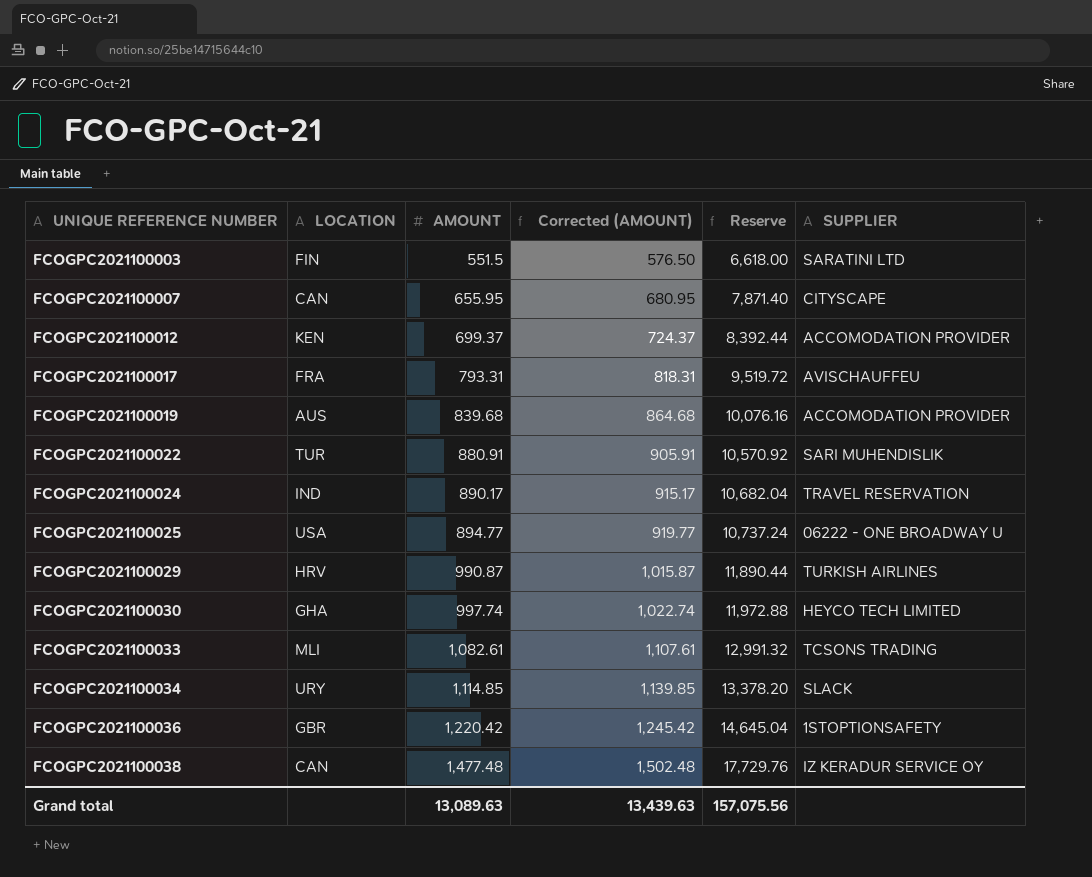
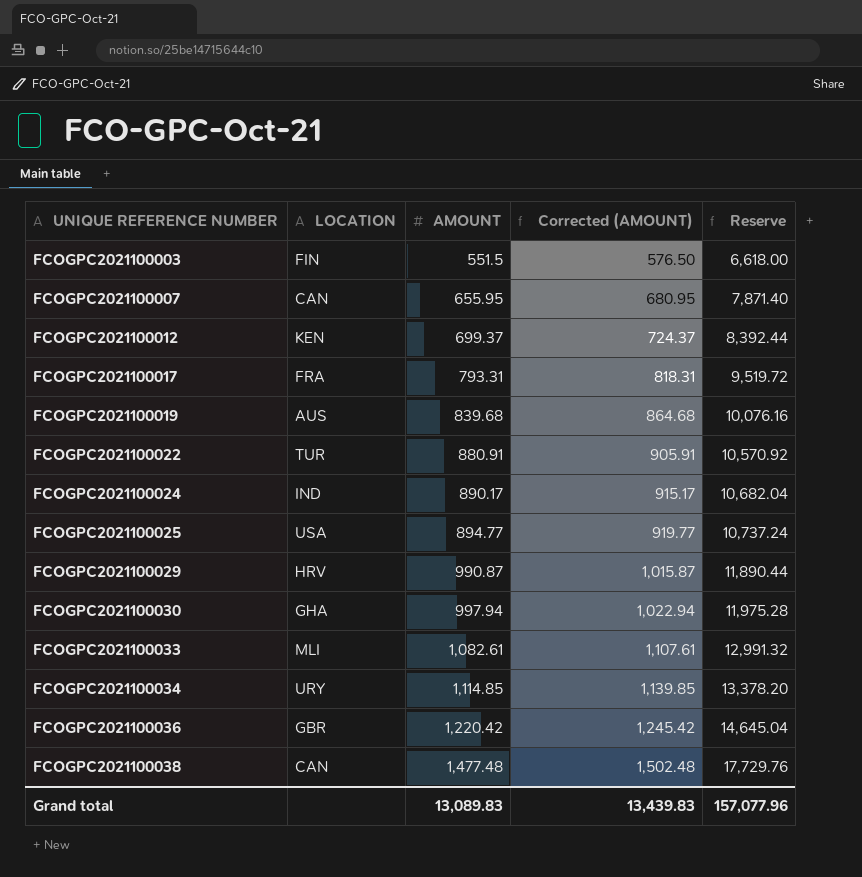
column SUPPLIER | position: 6 -> none
FCOGPC2021100030 | AMOUNT: 997.74 -> 997.94
FCOGPC2021100030 | Corrected (AMOUNT): 1,022.74 -> 1,022.94
FCOGPC2021100030 | Reserve: 11,972.88 -> 11,975.28
Grand total | AMOUNT: 13,089.63 -> 13,089.83
Grand total | Corrected (AMOUNT): 13,439.63 -> 13,439.83
Grand total | Reserve: 157,075.56 -> 157,077.96

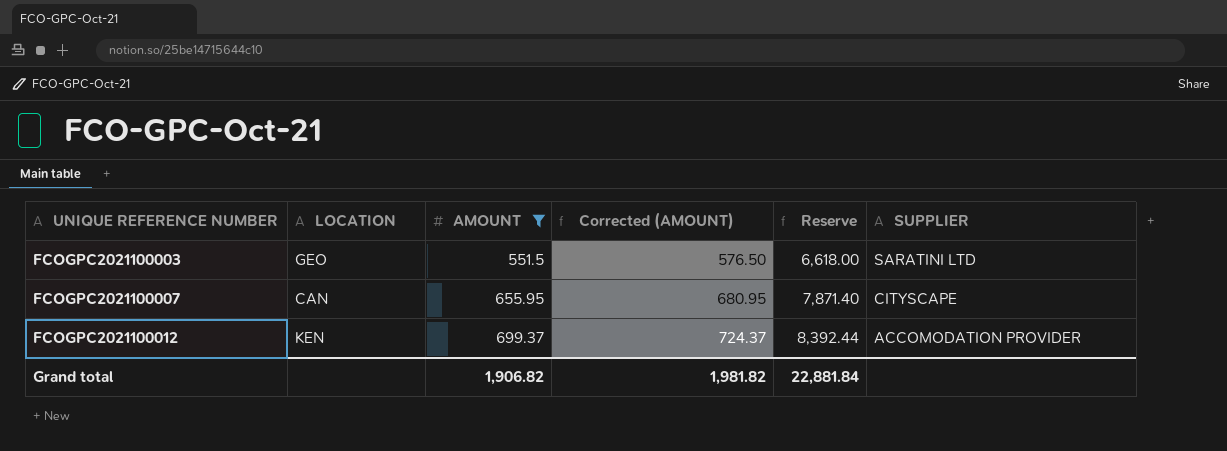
filter: none -> AMOUNT <= 699.37
column SUPPLIER | position: none -> 6
FCOGPC2021100003 | LOCATION: FIN -> GEO
Grand total | AMOUNT: 13,089.83 -> 1,906.82
Grand total | Corrected (AMOUNT): 13,439.83 -> 1,981.82
Grand total | Reserve: 157,077.96 -> 22,881.84

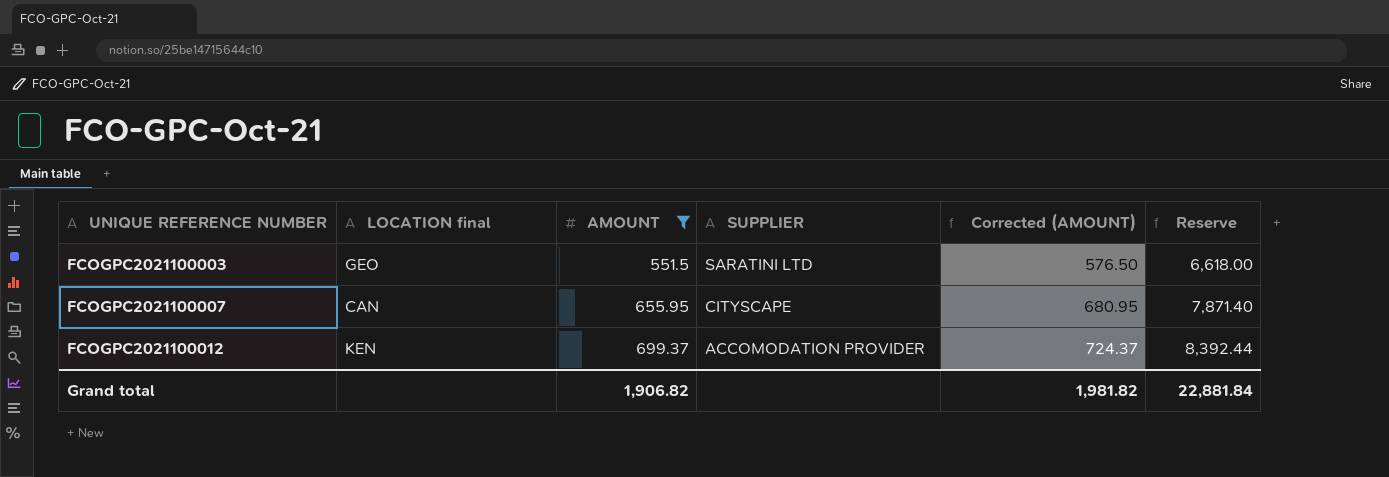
column name: LOCATION -> LOCATION final
column SUPPLIER | position: 6 -> 4

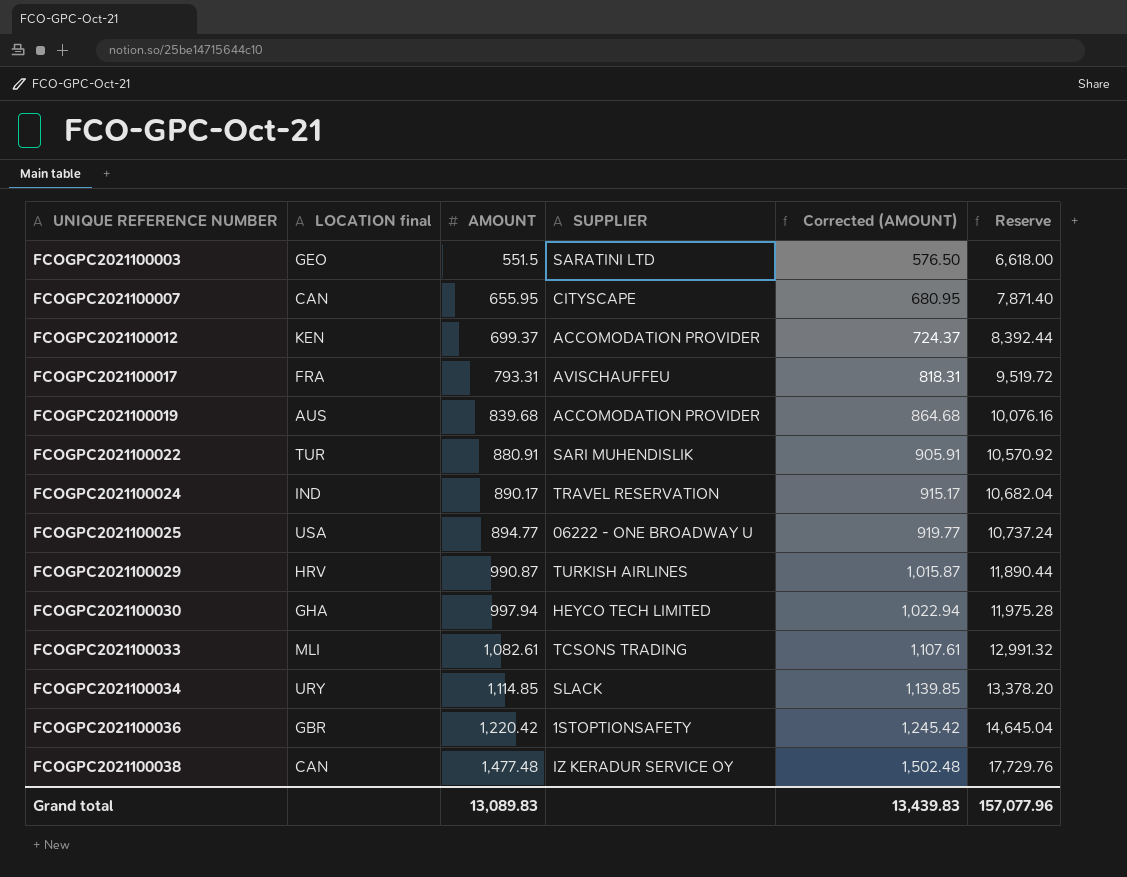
filter: AMOUNT <= 699.37 -> none
Grand total | AMOUNT: 1,906.82 -> 13,089.83
Grand total | Corrected (AMOUNT): 1,981.82 -> 13,439.83
Grand total | Reserve: 22,881.84 -> 157,077.96

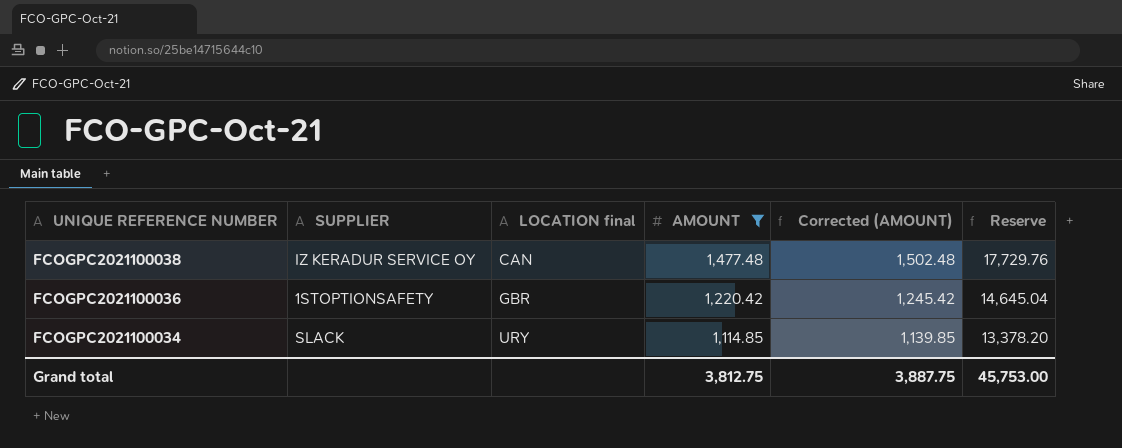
filter: none -> AMOUNT >= 1,114.85
row order: UNIQUE REFERENCE NUMBER ascending -> UNIQUE REFERENCE NUMBER descending
column SUPPLIER | position: 4 -> 2
Grand total | AMOUNT: 13,089.83 -> 3,812.75
Grand total | Corrected (AMOUNT): 13,439.83 -> 3,887.75
Grand total | Reserve: 157,077.96 -> 45,753.00

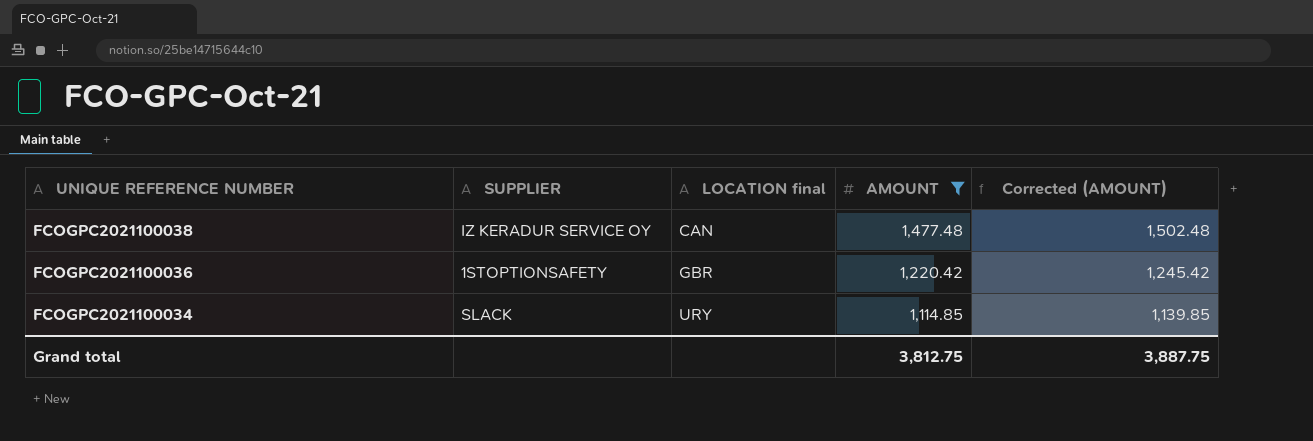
column Reserve | formula: [AMOUNT] * 12 -> none

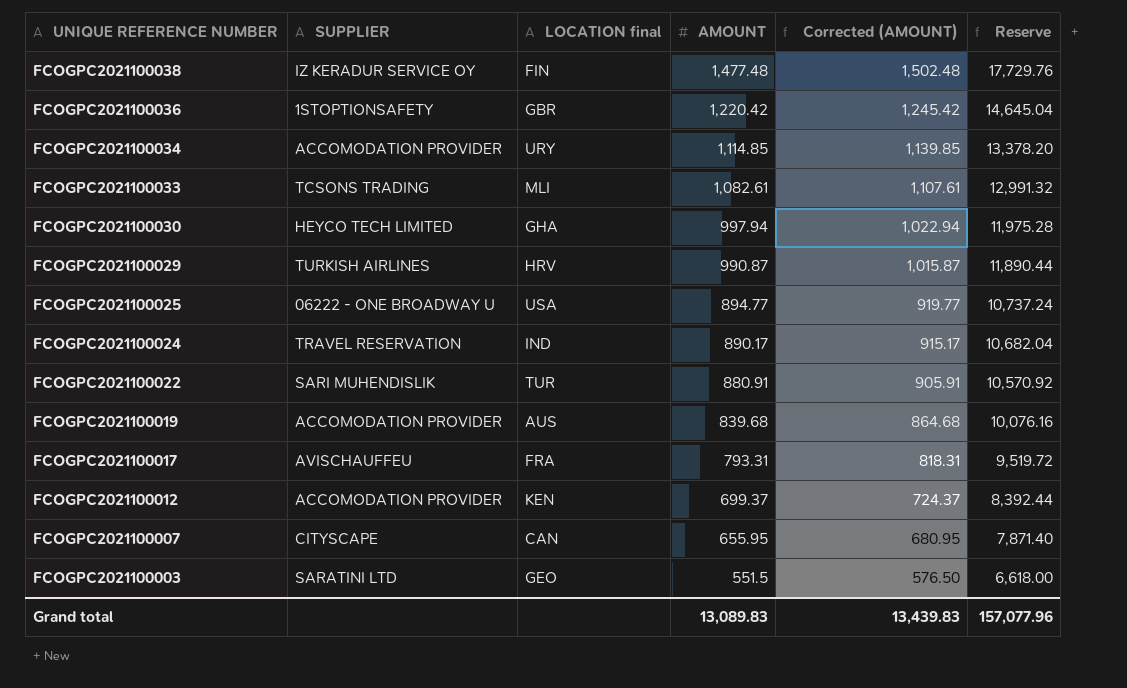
filter: AMOUNT >= 1,114.85 -> none
column Reserve | formula: none -> [AMOUNT] * 12
FCOGPC2021100038 | LOCATION final: CAN -> FIN
FCOGPC2021100034 | SUPPLIER: SLACK -> ACCOMODATION PROVIDER
Grand total | AMOUNT: 3,812.75 -> 13,089.83
Grand total | Corrected (AMOUNT): 3,887.75 -> 13,439.83

